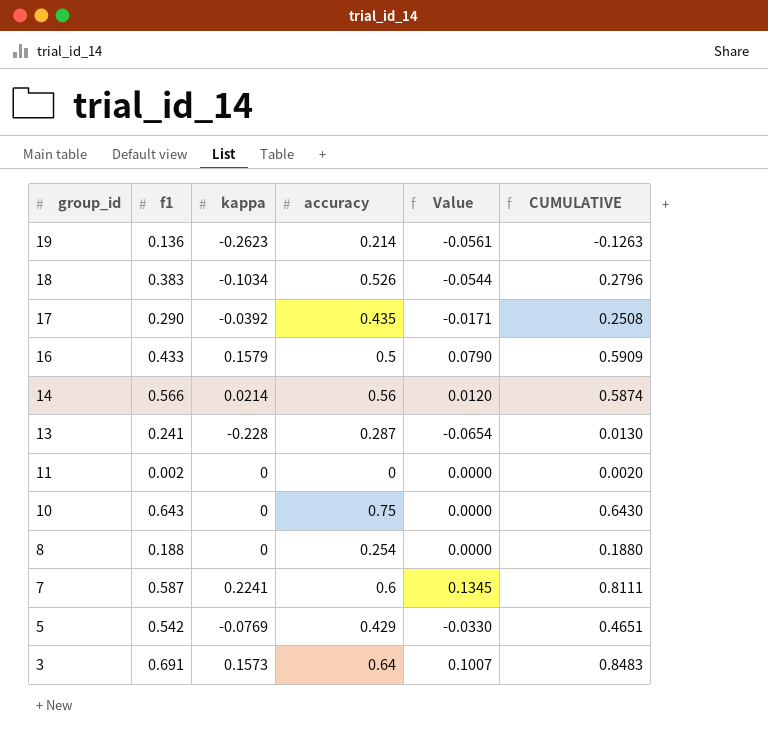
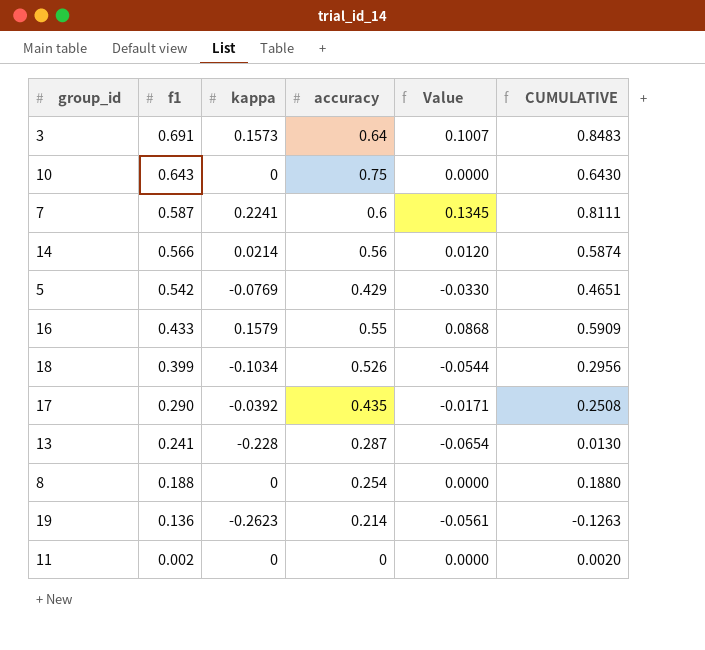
row order: group_id descending -> f1 descending
16 | accuracy: 0.5 -> 0.55
16 | Value: 0.0790 -> 0.0868
18 | f1: 0.383 -> 0.399
18 | CUMULATIVE: 0.2796 -> 0.2956

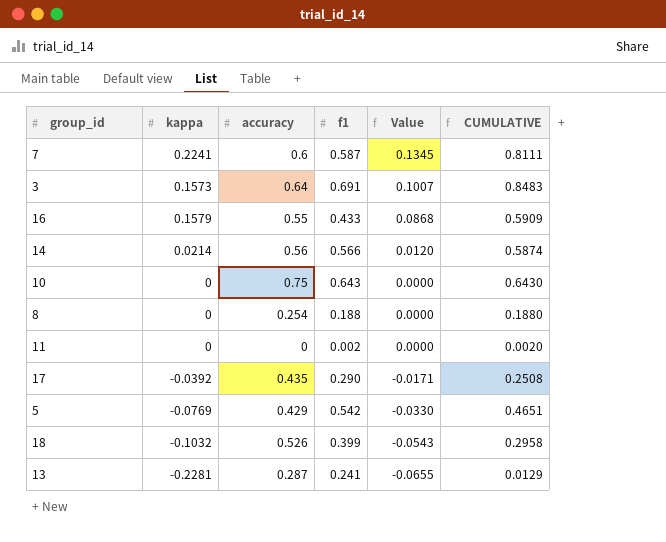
row order: f1 descending -> Value descending
column f1 | position: 2 -> 4
row 19: 0.136 | -0.2623 | 0.214 | -0.0561 | -0.1263 -> none
18 | kappa: -0.1034 -> -0.1032
18 | Value: -0.0544 -> -0.0543
18 | CUMULATIVE: 0.2956 -> 0.2958
13 | kappa: -0.228 -> -0.2281
13 | Value: -0.0654 -> -0.0655
13 | CUMULATIVE: 0.0130 -> 0.0129

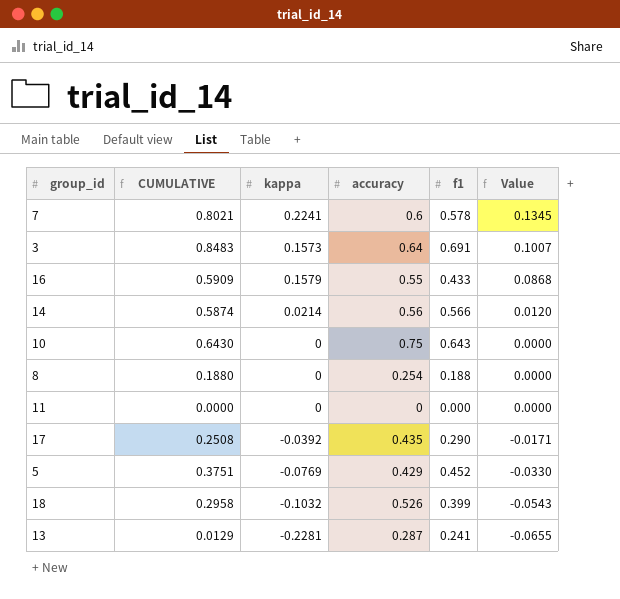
column CUMULATIVE | position: 6 -> 2
7 | CUMULATIVE: 0.8111 -> 0.8021
7 | f1: 0.587 -> 0.578
11 | CUMULATIVE: 0.0020 -> 0.0000
11 | f1: 0.002 -> 0.000
5 | CUMULATIVE: 0.4651 -> 0.3751
5 | f1: 0.542 -> 0.452

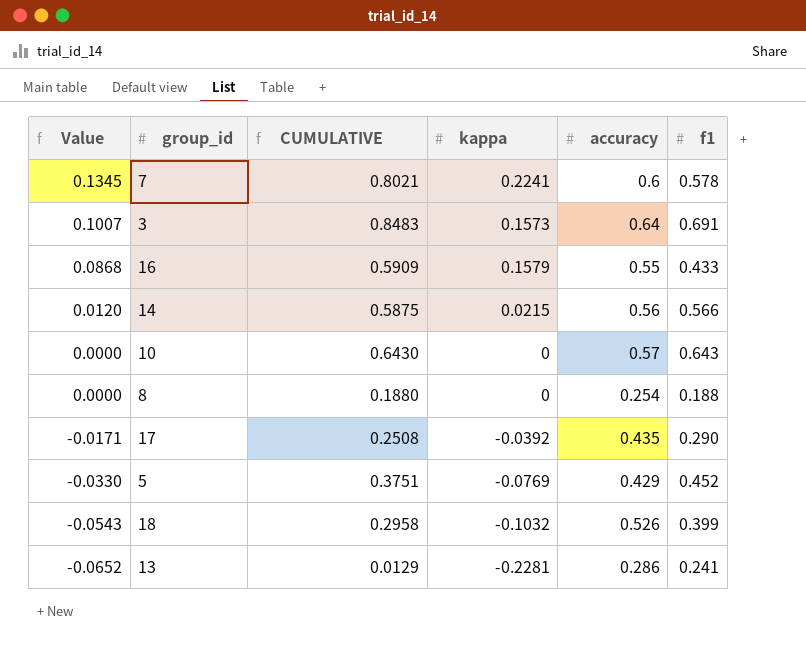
column Value | position: 6 -> 1
row 11: 0.0000 | 0 | 0 | 0.000 | 0.0000 -> none
14 | CUMULATIVE: 0.5874 -> 0.5875
14 | kappa: 0.0214 -> 0.0215
10 | accuracy: 0.75 -> 0.57
13 | Value: -0.0655 -> -0.0652
13 | accuracy: 0.287 -> 0.286

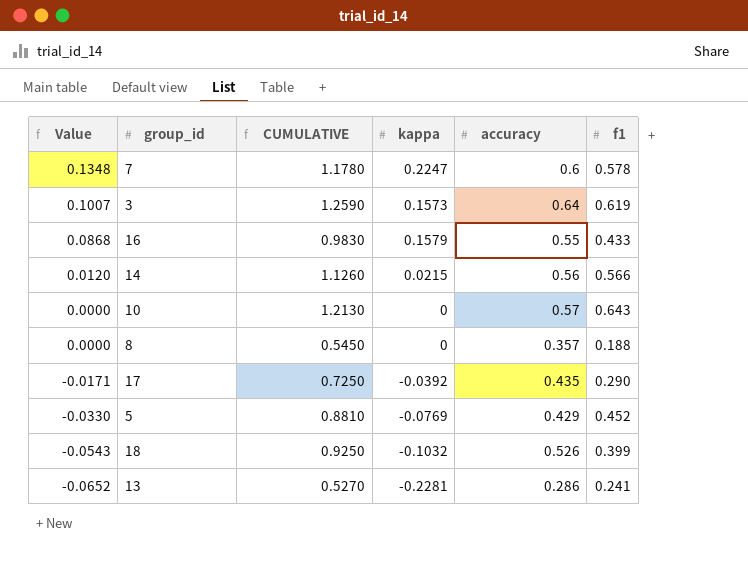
column CUMULATIVE | formula: [kappa] + [f1] -> [accuracy] + [f1]
7 | Value: 0.1345 -> 0.1348
7 | kappa: 0.2241 -> 0.2247
3 | f1: 0.691 -> 0.619
8 | accuracy: 0.254 -> 0.357

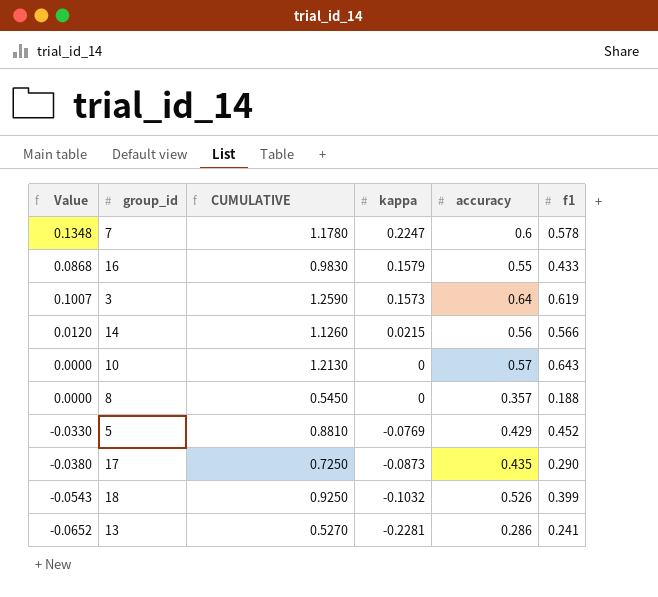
row order: Value descending -> kappa descending
17 | Value: -0.0171 -> -0.0380
17 | kappa: -0.0392 -> -0.0873

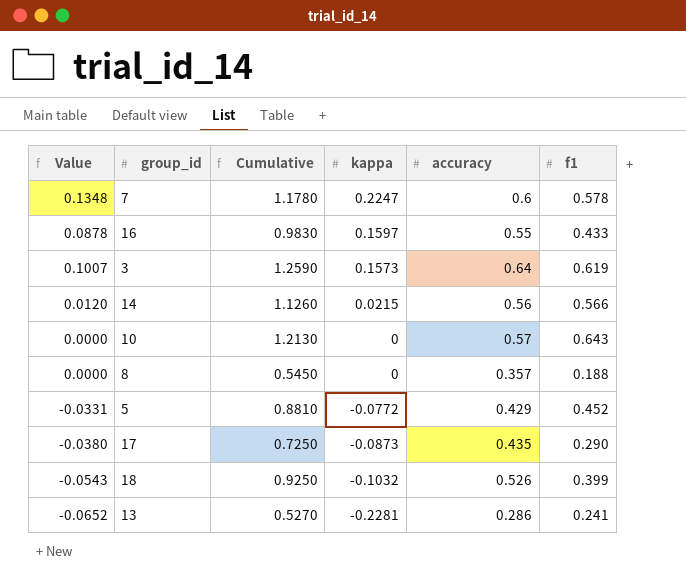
column name: CUMULATIVE -> Cumulative
16 | Value: 0.0868 -> 0.0878
16 | kappa: 0.1579 -> 0.1597
5 | Value: -0.0330 -> -0.0331
5 | kappa: -0.0769 -> -0.0772

